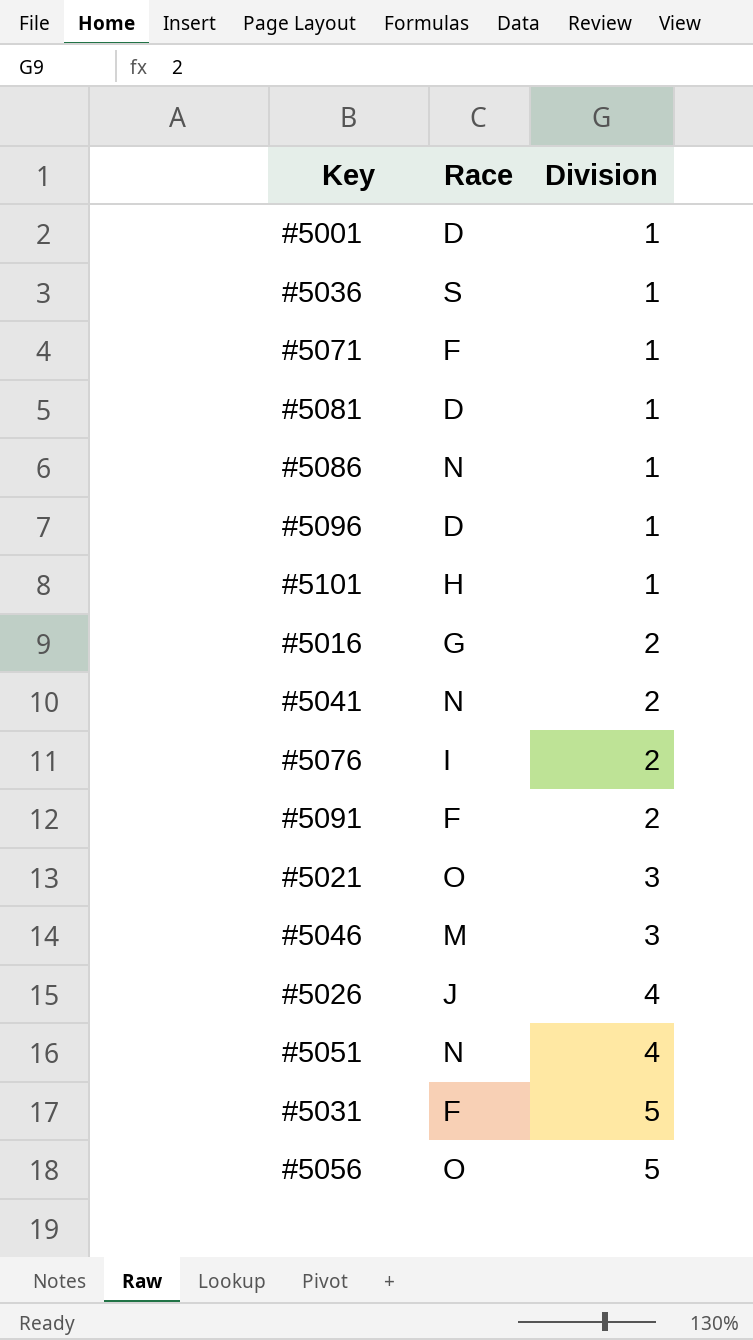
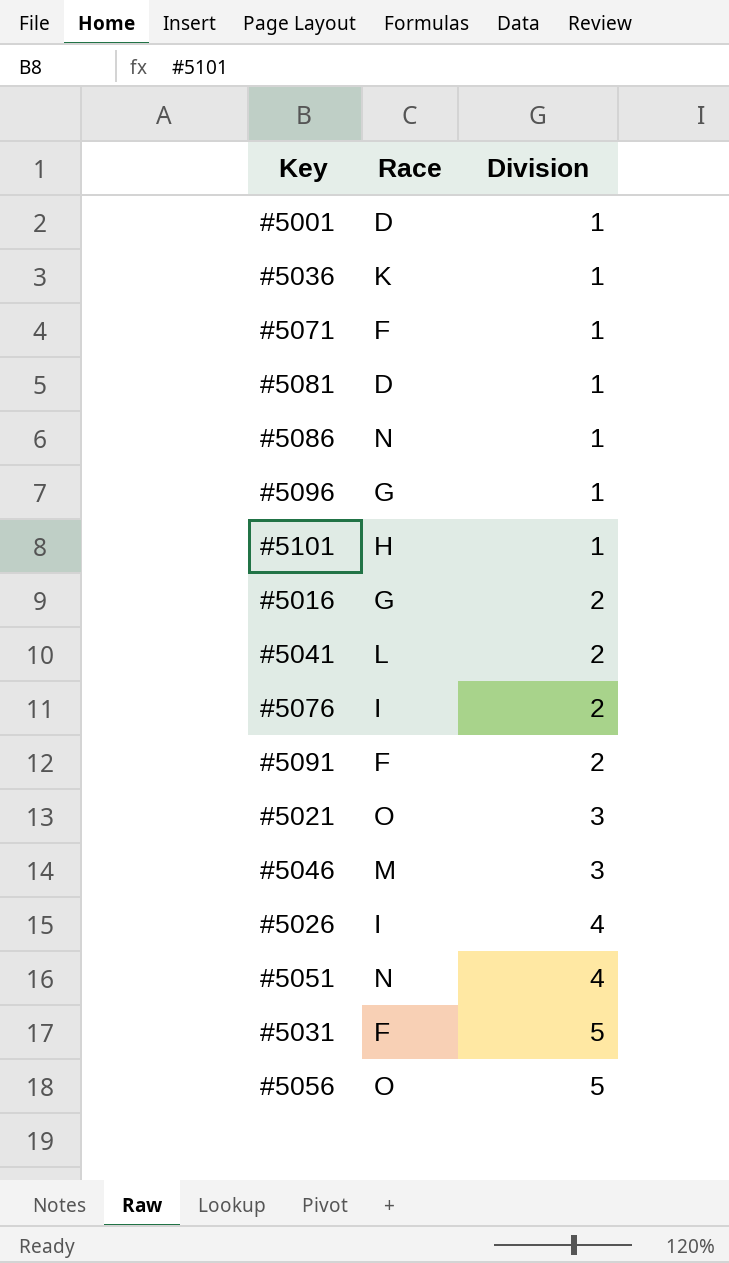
#5036 | Race: S -> K
#5096 | Race: D -> G
#5041 | Race: N -> L
#5026 | Race: J -> I

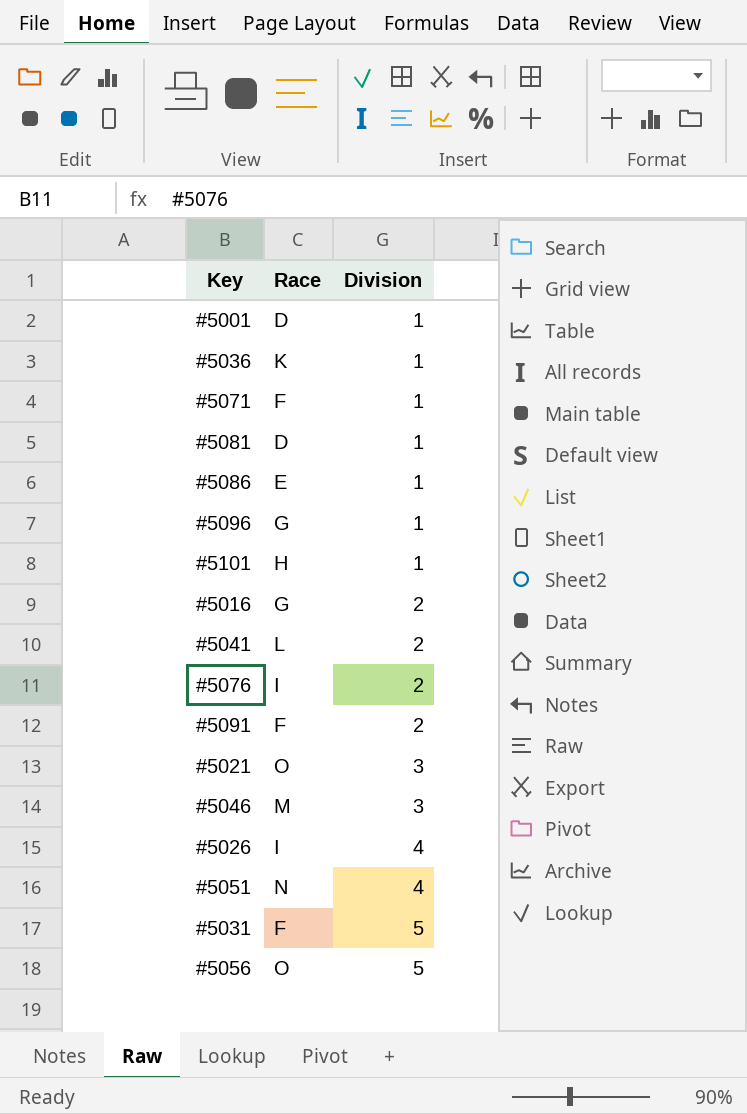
#5086 | Race: N -> E

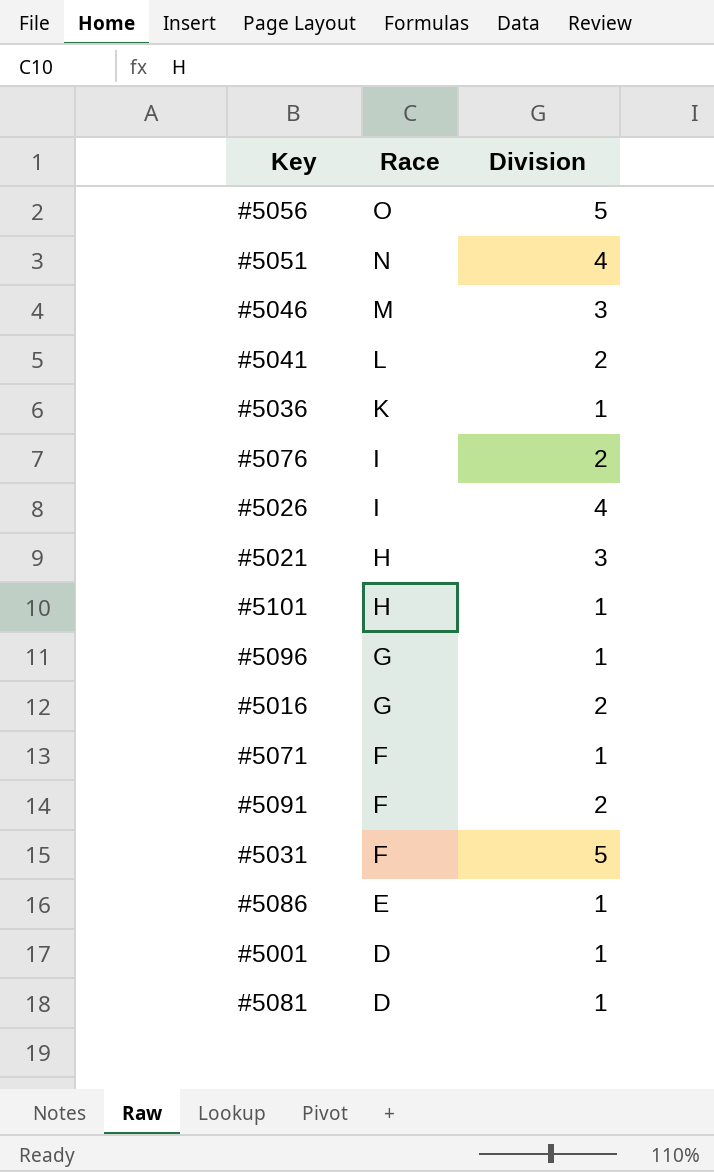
row order: Division ascending -> Race descending
#5021 | Race: O -> H

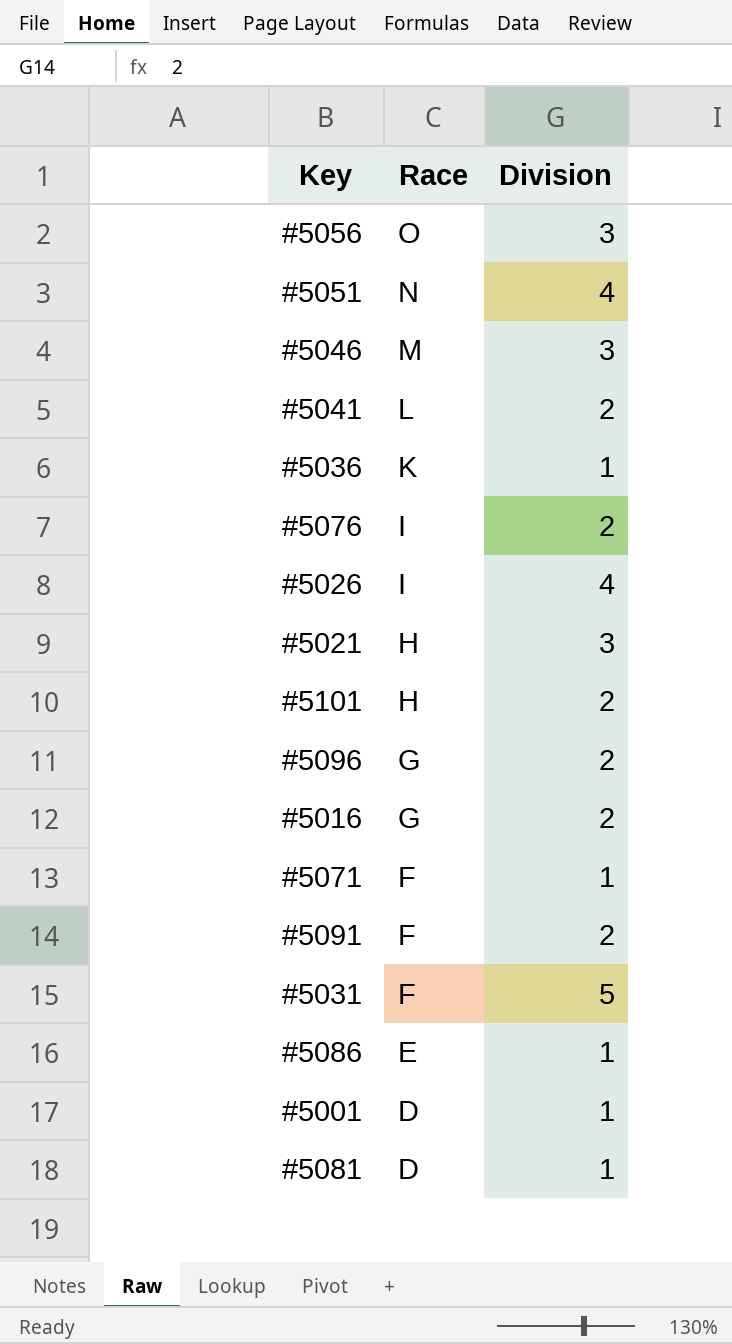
#5056 | Division: 5 -> 3
#5101 | Division: 1 -> 2
#5096 | Division: 1 -> 2

